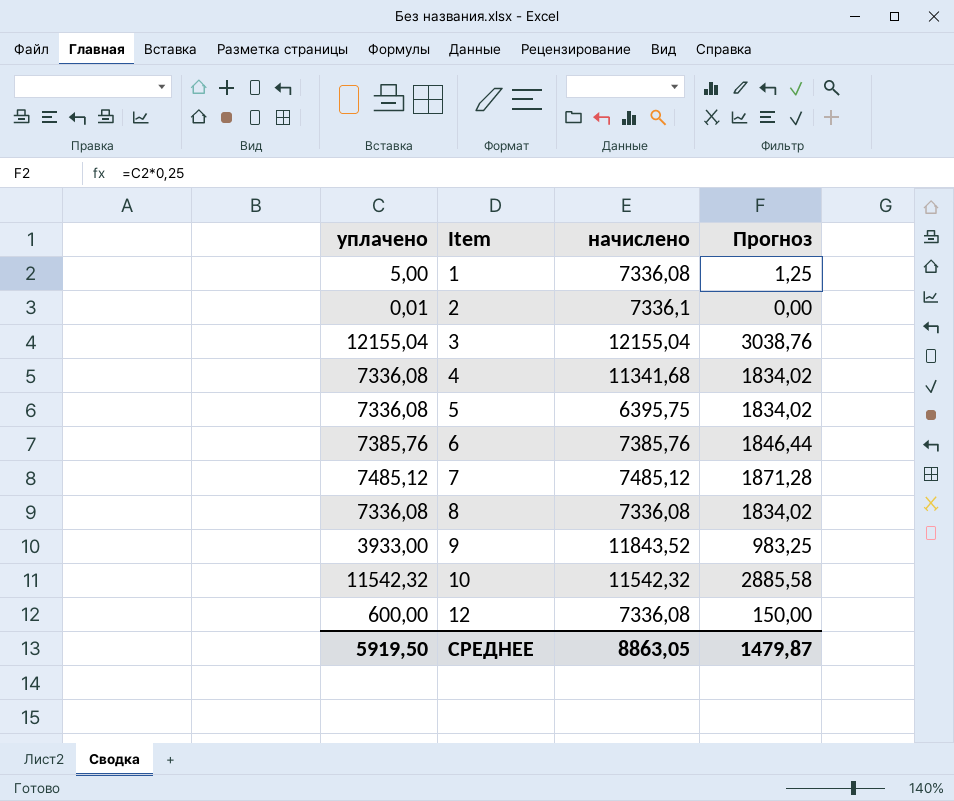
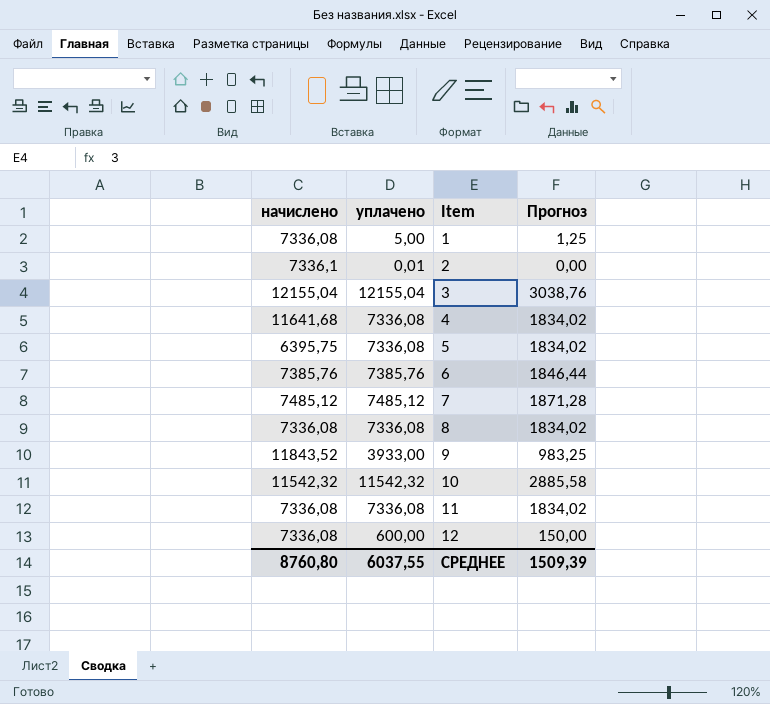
column начислено | position: 3 -> 1
4 | начислено: 11341,68 -> 11641,68
row 11: none -> 7336,08 | 7336,08 | 1834,02
СРЕДНЕЕ | начислено: 8863,05 -> 8760,80
СРЕДНЕЕ | уплачено: 5919,50 -> 6037,55
СРЕДНЕЕ | Прогноз: 1479,87 -> 1509,39

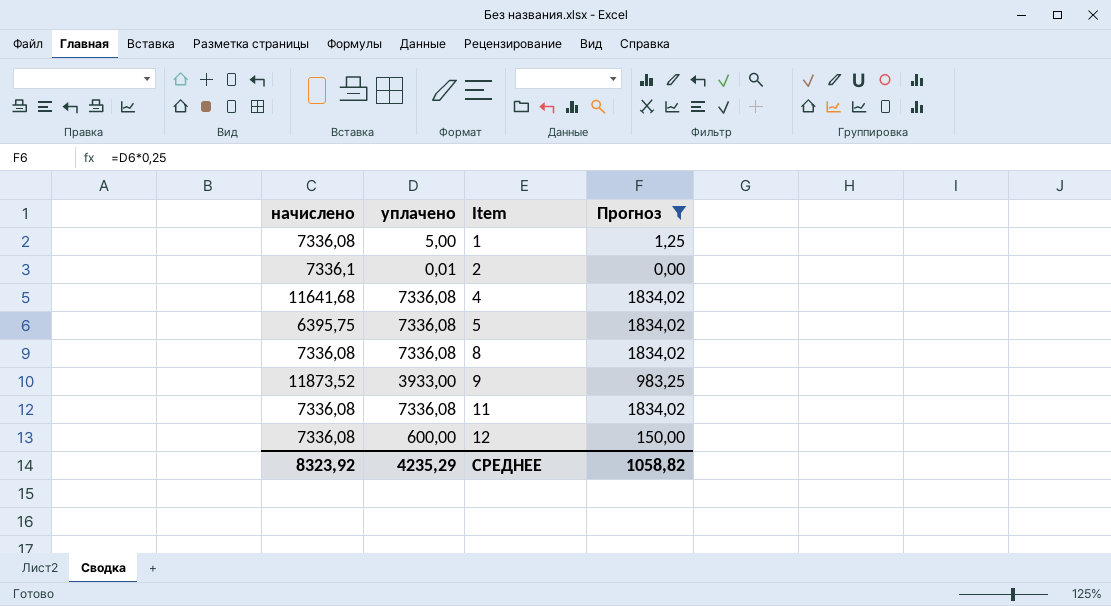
filter: none -> Прогноз <= 1834,02
9 | начислено: 11843,52 -> 11873,52
СРЕДНЕЕ | начислено: 8760,80 -> 8323,92
СРЕДНЕЕ | уплачено: 6037,55 -> 4235,29
СРЕДНЕЕ | Прогноз: 1509,39 -> 1058,82

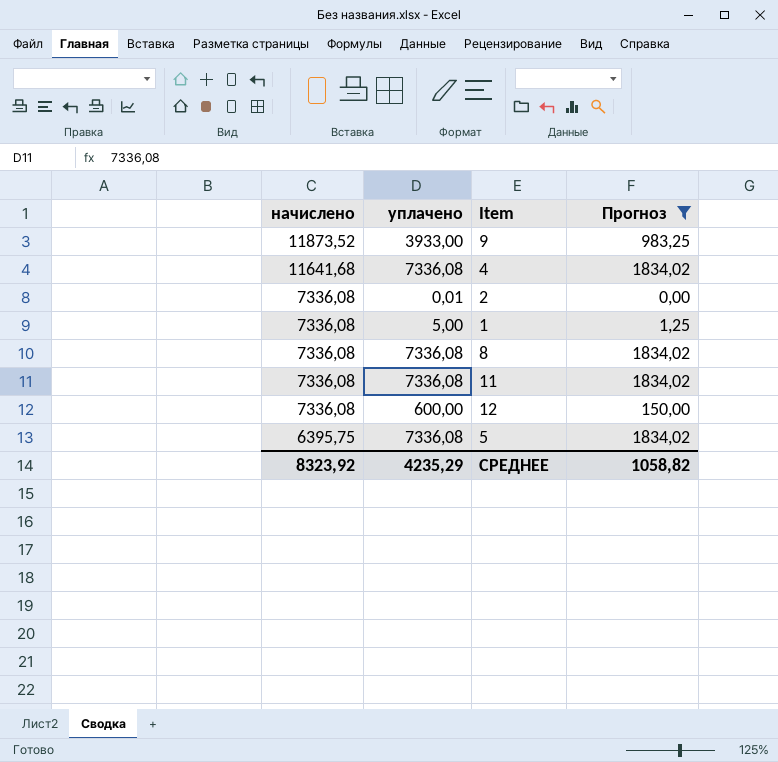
row order: Item ascending -> начислено descending
2 | начислено: 7336,1 -> 7336,08

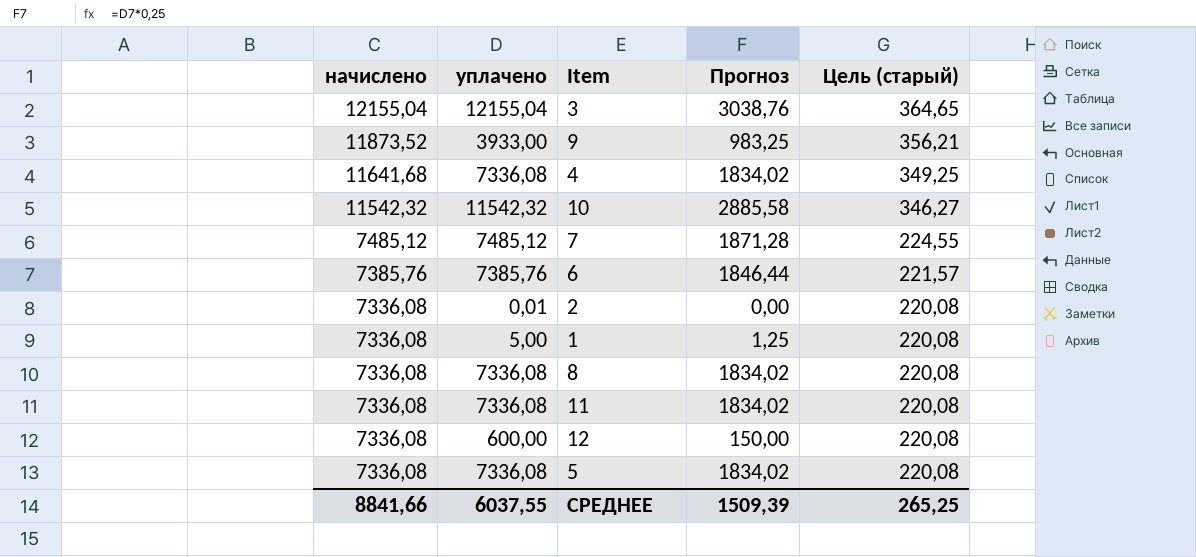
filter: Прогноз <= 1834,02 -> none
column Цель (старый) | formula: none -> [начислено] * 0,03
5 | начислено: 6395,75 -> 7336,08
СРЕДНЕЕ | начислено: 8323,92 -> 8841,66
СРЕДНЕЕ | уплачено: 4235,29 -> 6037,55
СРЕДНЕЕ | Прогноз: 1058,82 -> 1509,39

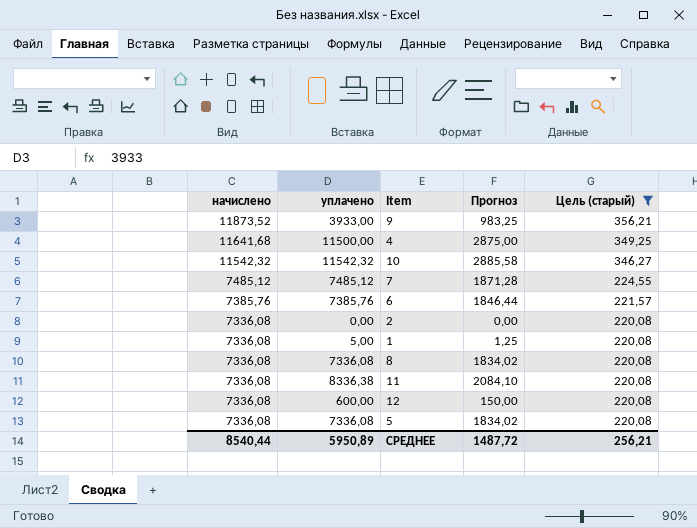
filter: none -> Цель (старый) != 364,65
4 | уплачено: 7336,08 -> 11500,00
4 | Прогноз: 1834,02 -> 2875,00
2 | уплачено: 0,01 -> 0,00
11 | уплачено: 7336,08 -> 8336,38
11 | Прогноз: 1834,02 -> 2084,10
СРЕДНЕЕ | начислено: 8841,66 -> 8540,44
СРЕДНЕЕ | уплачено: 6037,55 -> 5950,89
СРЕДНЕЕ | Прогноз: 1509,39 -> 1487,72
СРЕДНЕЕ | Цель (старый): 265,25 -> 256,21

